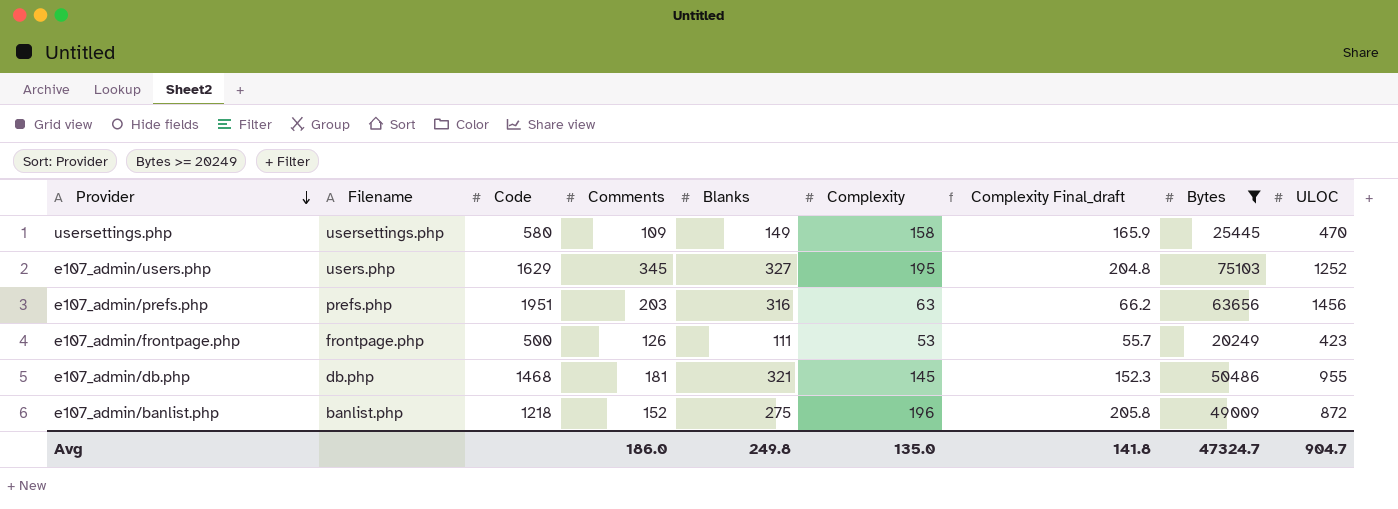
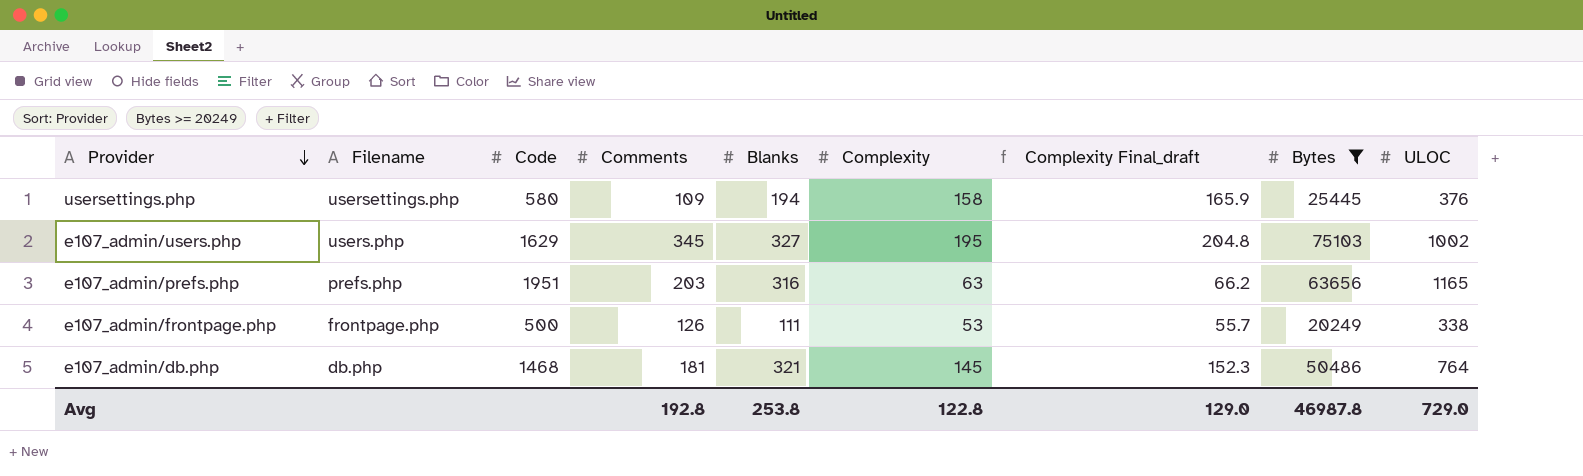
row e107_admin/banlist.php: banlist.php | 1218 | 152 | 275 | 196 | 205.8 | 49009 | 872 -> none
usersettings.php | Blanks: 149 -> 194
usersettings.php | ULOC: 470 -> 376
e107_admin/users.php | ULOC: 1252 -> 1002
e107_admin/prefs.php | ULOC: 1456 -> 1165
e107_admin/frontpage.php | ULOC: 423 -> 338
e107_admin/db.php | ULOC: 955 -> 764
Avg | Comments: 186.0 -> 192.8
Avg | Blanks: 249.8 -> 253.8
Avg | Complexity: 135.0 -> 122.8
Avg | Complexity Final_draft: 141.8 -> 129.0
Avg | Bytes: 47324.7 -> 46987.8
Avg | ULOC: 904.7 -> 729.0

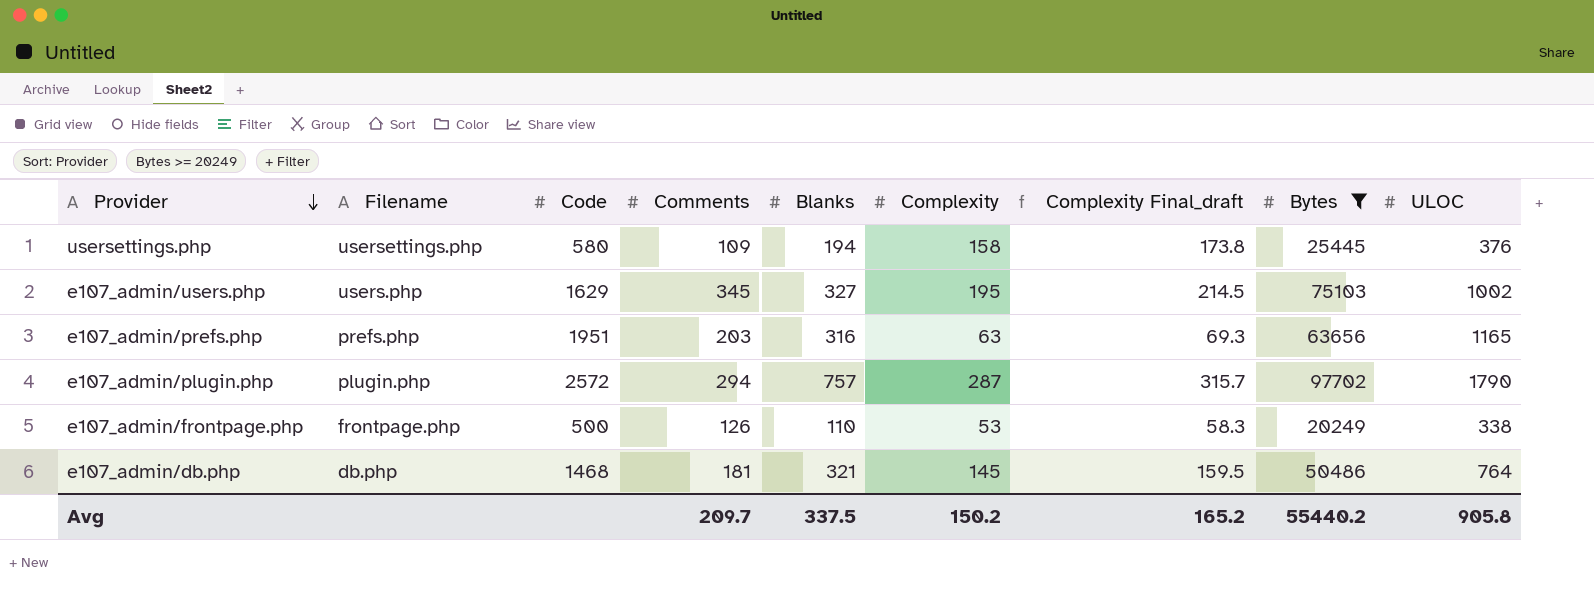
column Complexity Final_draft | formula: [Complexity] * 1.05 -> [Complexity] * 1.1
row e107_admin/plugin.php: none -> plugin.php | 2572 | 294 | 757 | 287 | 315.7 | 97702 | 1790
e107_admin/frontpage.php | Blanks: 111 -> 110
Avg | Comments: 192.8 -> 209.7
Avg | Blanks: 253.8 -> 337.5
Avg | Complexity: 122.8 -> 150.2
Avg | Complexity Final_draft: 129.0 -> 165.2
Avg | Bytes: 46987.8 -> 55440.2
Avg | ULOC: 729.0 -> 905.8

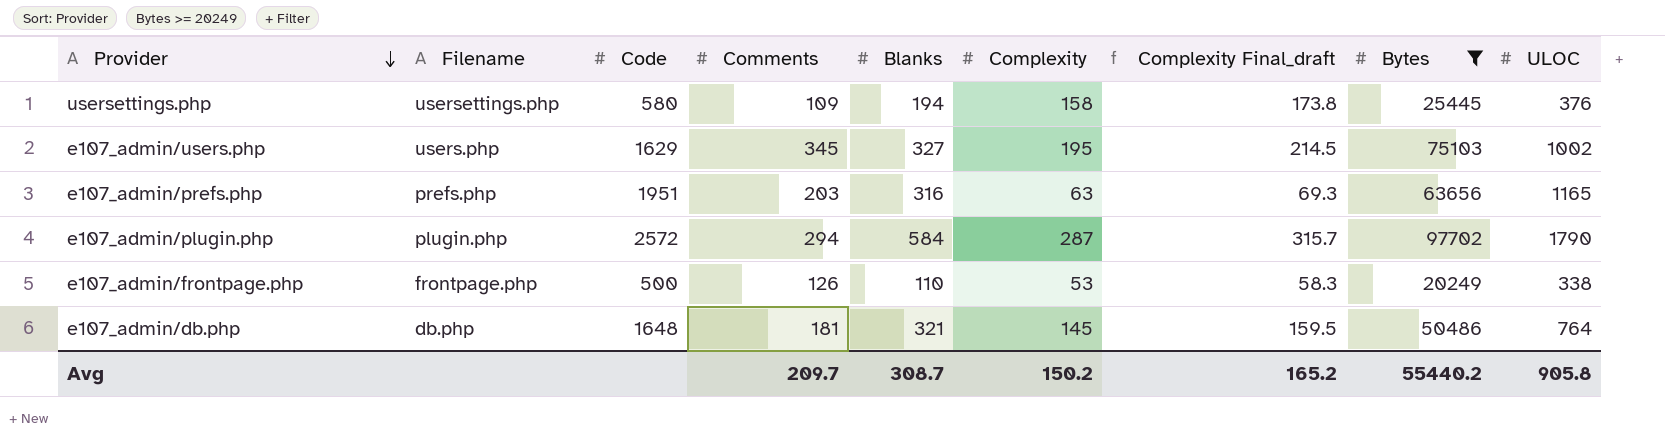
e107_admin/plugin.php | Blanks: 757 -> 584
e107_admin/db.php | Code: 1468 -> 1648
Avg | Blanks: 337.5 -> 308.7

